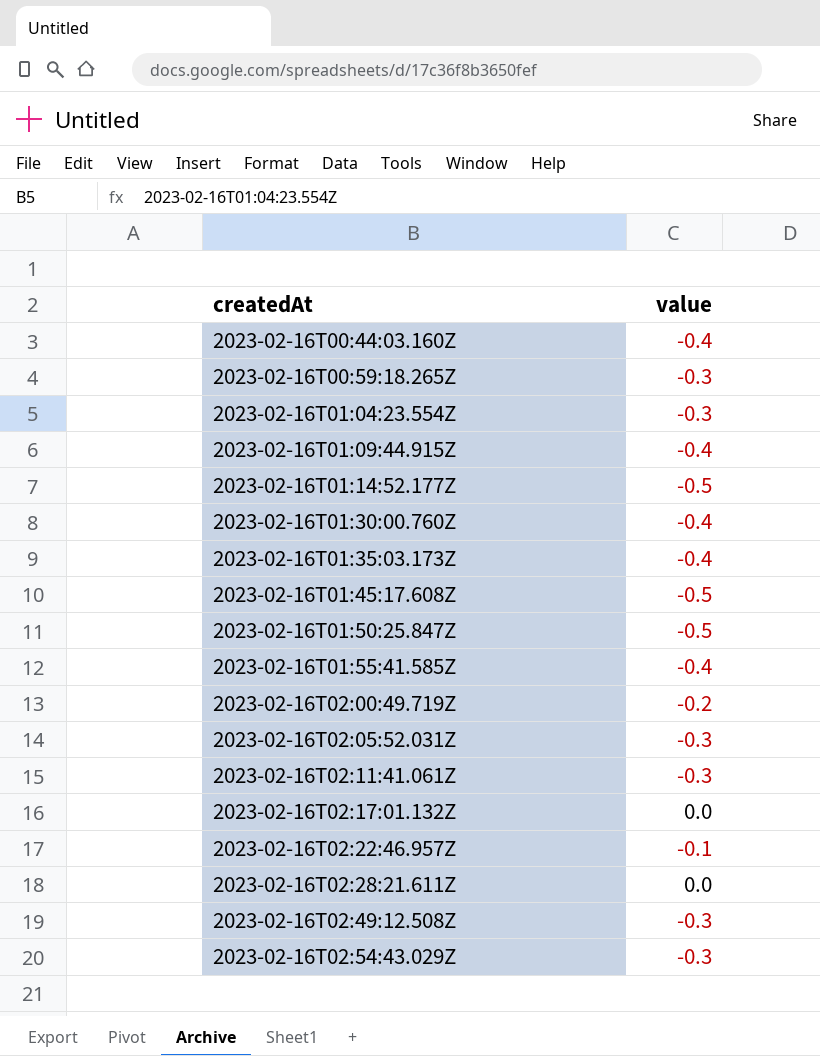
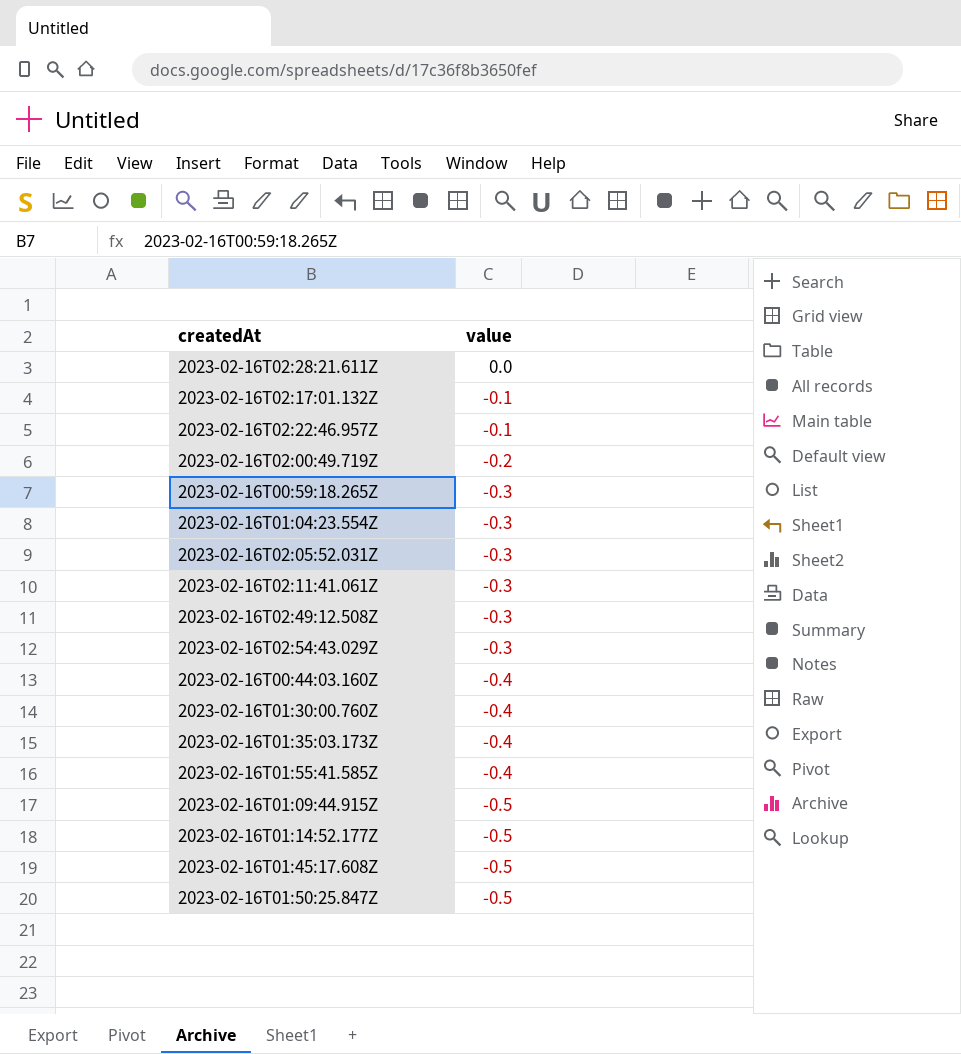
row order: createdAt ascending -> value descending
2023-02-16T02:17:01.132Z | value: 0.0 -> -0.1
2023-02-16T01:09:44.915Z | value: -0.4 -> -0.5

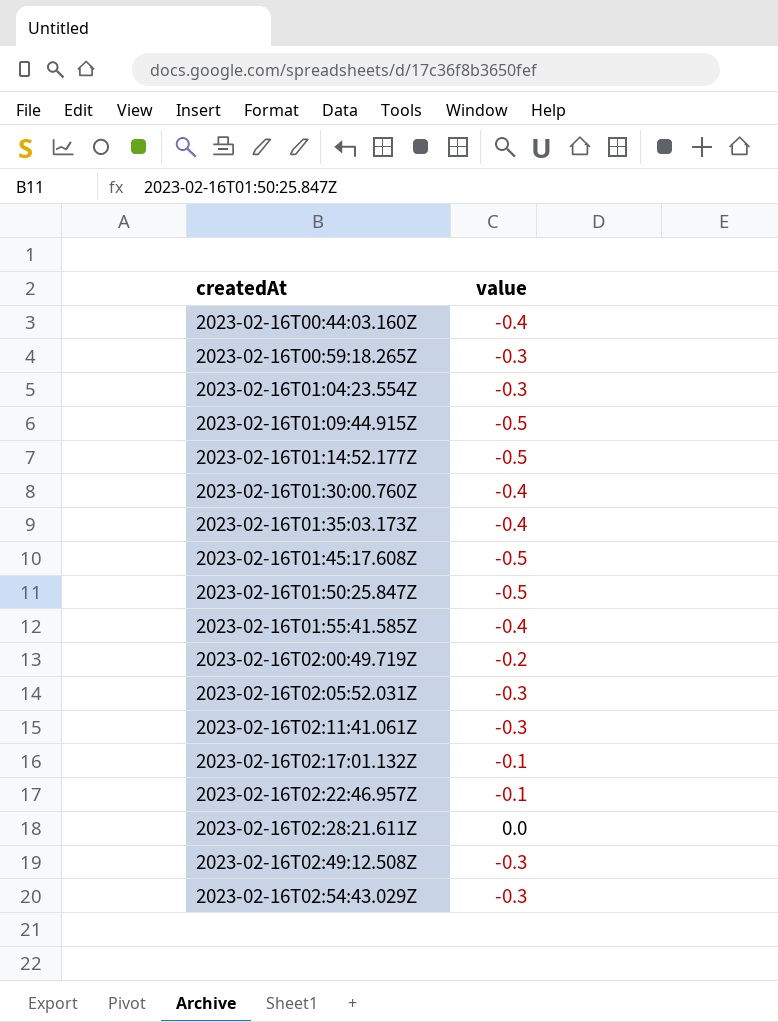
row order: value descending -> createdAt ascending

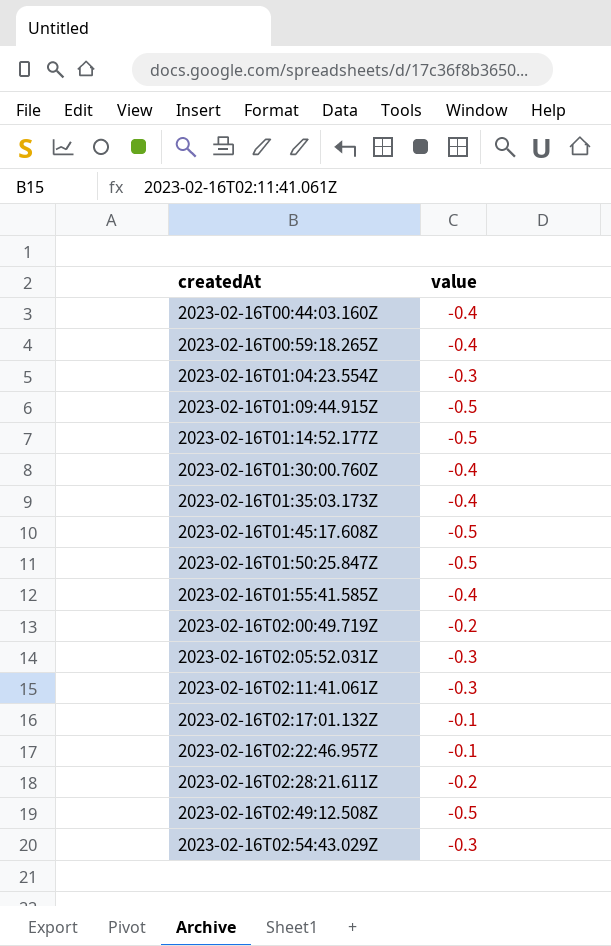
2023-02-16T00:59:18.265Z | value: -0.3 -> -0.4
2023-02-16T02:28:21.611Z | value: 0.0 -> -0.2
2023-02-16T02:49:12.508Z | value: -0.3 -> -0.5

